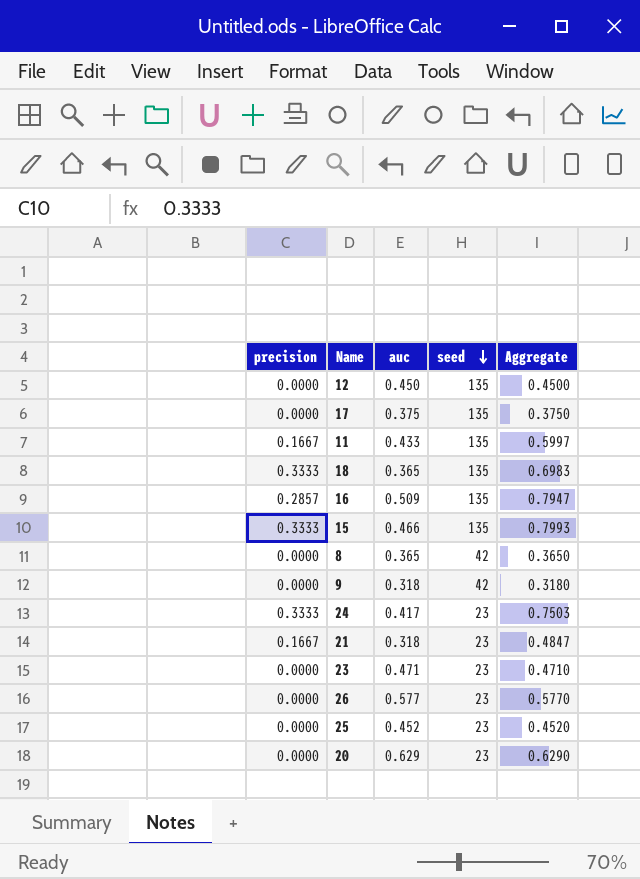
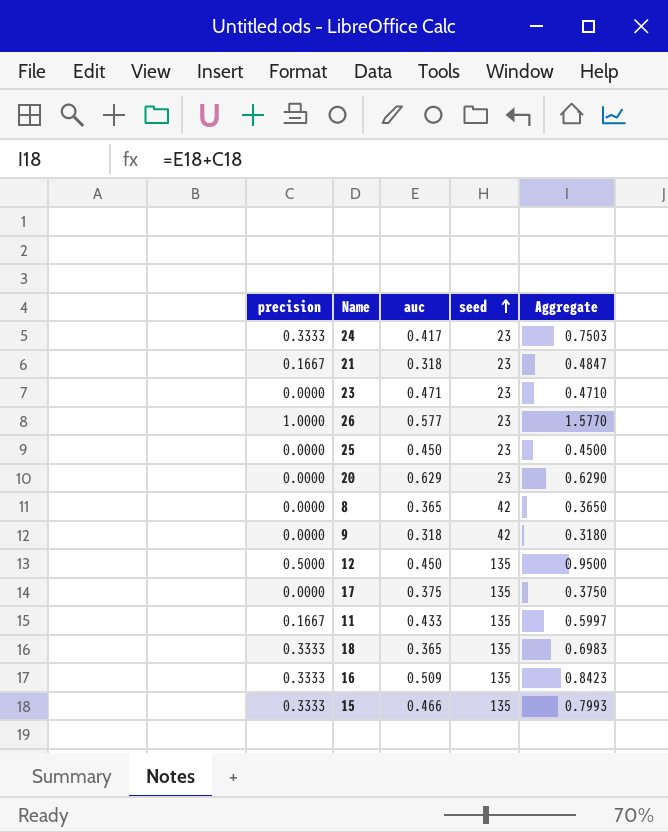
row order: seed descending -> seed ascending
26 | precision: 0.0000 -> 1.0000
26 | Aggregate: 0.5770 -> 1.5770
25 | auc: 0.452 -> 0.450
25 | Aggregate: 0.4520 -> 0.4500
12 | precision: 0.0000 -> 0.5000
12 | Aggregate: 0.4500 -> 0.9500
16 | precision: 0.2857 -> 0.3333
16 | Aggregate: 0.7947 -> 0.8423

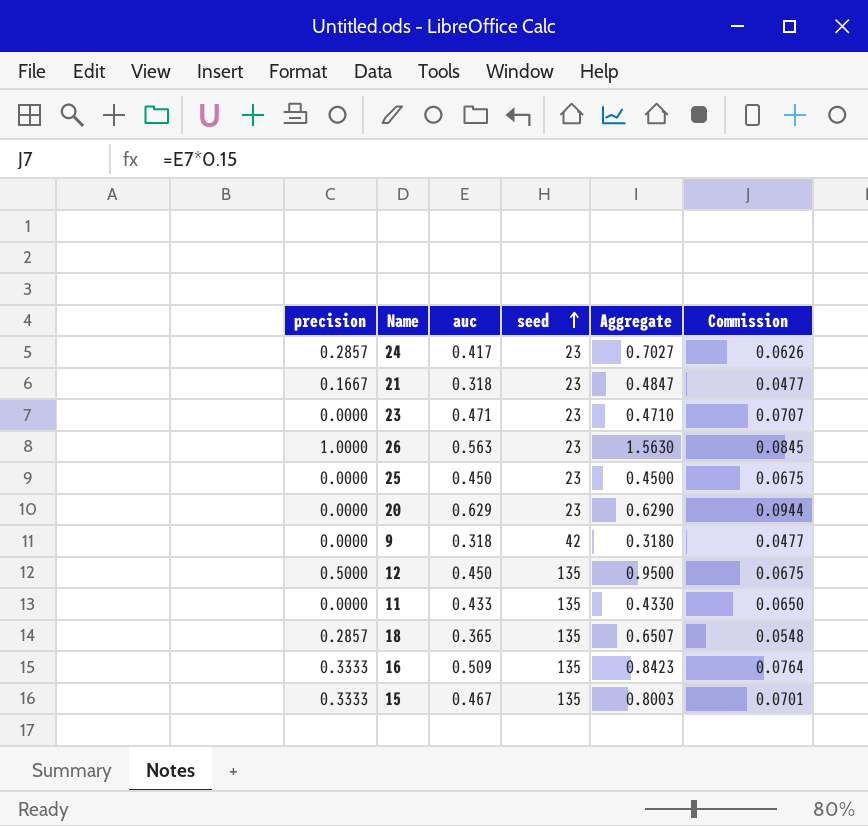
column Commission | formula: none -> [auc] * 0.15
row 8: 0.0000 | 0.365 | 42 | 0.3650 -> none
row 17: 0.0000 | 0.375 | 135 | 0.3750 -> none
24 | precision: 0.3333 -> 0.2857
24 | Aggregate: 0.7503 -> 0.7027
26 | auc: 0.577 -> 0.563
26 | Aggregate: 1.5770 -> 1.5630
11 | precision: 0.1667 -> 0.0000
11 | Aggregate: 0.5997 -> 0.4330
18 | precision: 0.3333 -> 0.2857
18 | Aggregate: 0.6983 -> 0.6507
15 | auc: 0.466 -> 0.467
15 | Aggregate: 0.7993 -> 0.8003

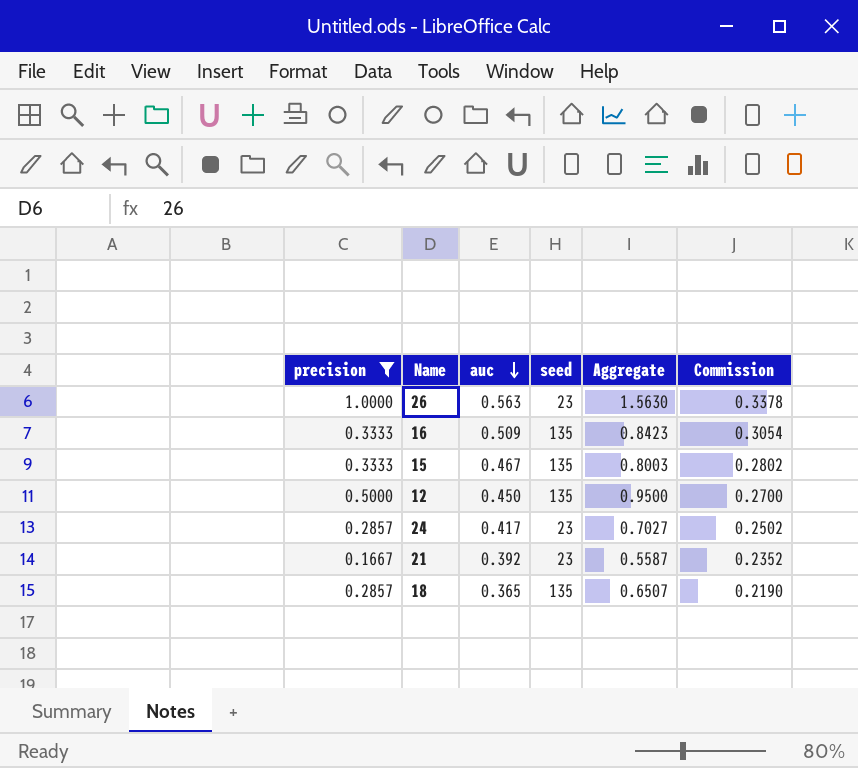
filter: none -> precision != 0.0000
row order: seed ascending -> auc descending
column Commission | formula: [auc] * 0.15 -> [auc] * 0.6
21 | auc: 0.318 -> 0.392
21 | Aggregate: 0.4847 -> 0.5587

